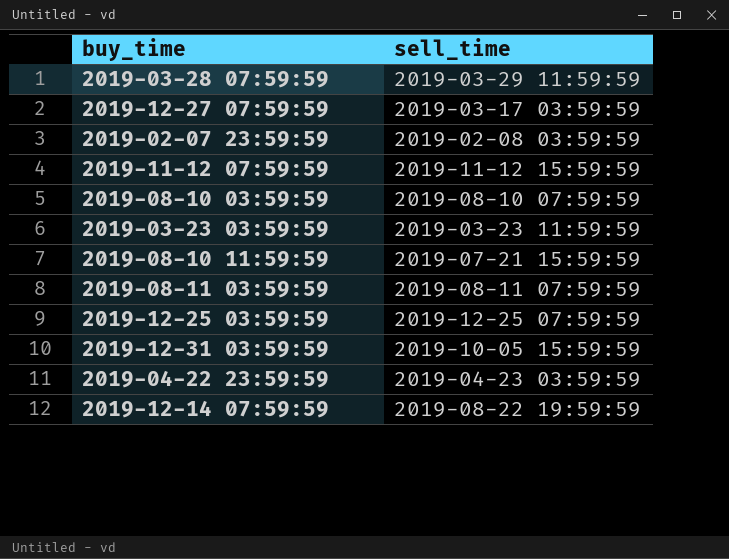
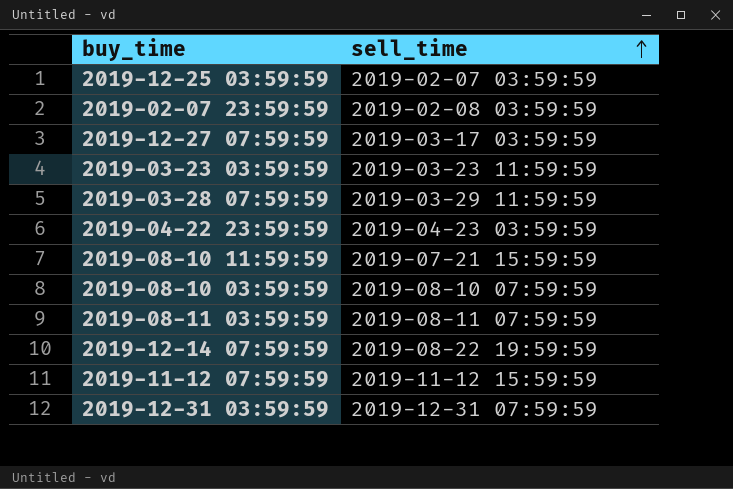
row order: none -> sell_time ascending
2019-12-25 03:59:59 | sell_time: 2019-12-25 07:59:59 -> 2019-02-07 03:59:59
2019-12-31 03:59:59 | sell_time: 2019-10-05 15:59:59 -> 2019-12-31 07:59:59

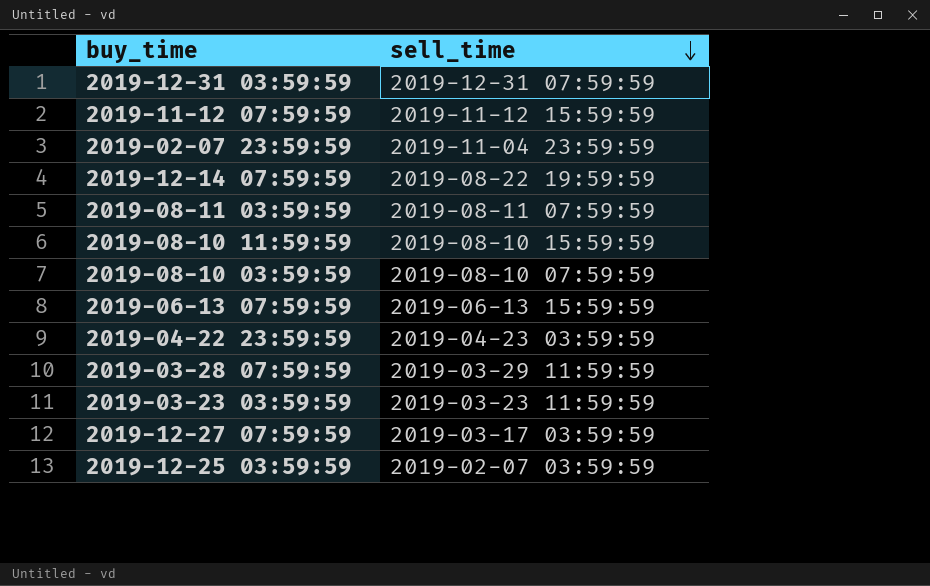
row order: sell_time ascending -> sell_time descending
2019-02-07 23:59:59 | sell_time: 2019-02-08 03:59:59 -> 2019-11-04 23:59:59
2019-08-10 11:59:59 | sell_time: 2019-07-21 15:59:59 -> 2019-08-10 15:59:59
row 2019-06-13 07:59:59: none -> 2019-06-13 15:59:59

